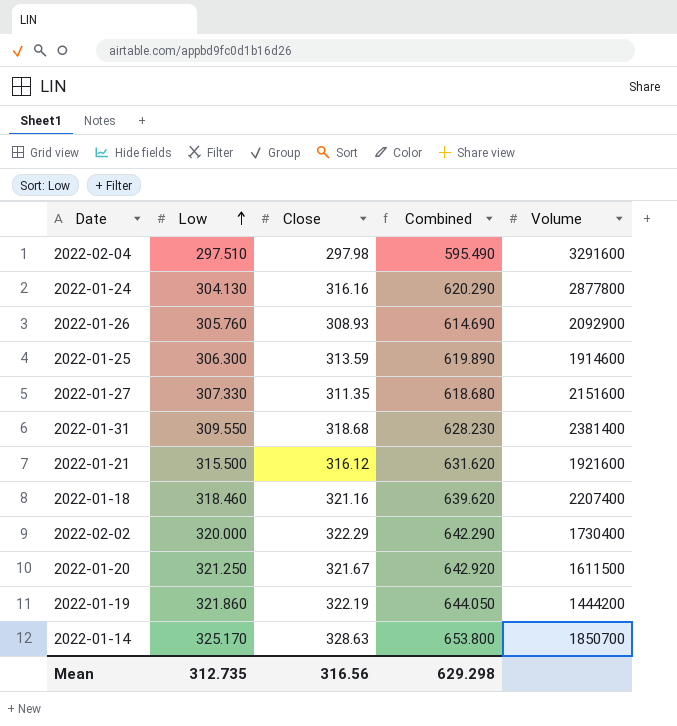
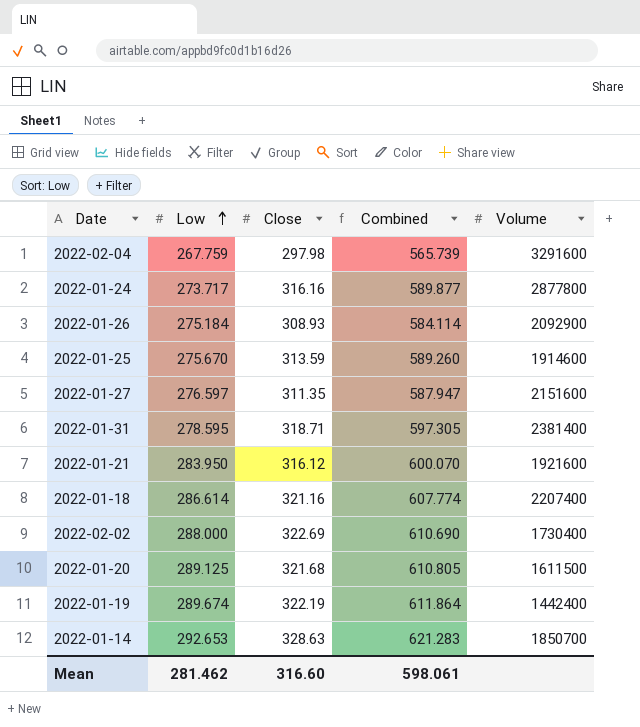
2022-02-04 | Low: 297.510 -> 267.759
2022-02-04 | Combined: 595.490 -> 565.739
2022-01-24 | Low: 304.130 -> 273.717
2022-01-24 | Combined: 620.290 -> 589.877
2022-01-26 | Low: 305.760 -> 275.184
2022-01-26 | Combined: 614.690 -> 584.114
2022-01-25 | Low: 306.300 -> 275.670
2022-01-25 | Combined: 619.890 -> 589.260
2022-01-27 | Low: 307.330 -> 276.597
2022-01-27 | Combined: 618.680 -> 587.947
2022-01-31 | Low: 309.550 -> 278.595
2022-01-31 | Close: 318.68 -> 318.71
2022-01-31 | Combined: 628.230 -> 597.305
2022-01-21 | Low: 315.500 -> 283.950
2022-01-21 | Combined: 631.620 -> 600.070
2022-01-18 | Low: 318.460 -> 286.614
2022-01-18 | Combined: 639.620 -> 607.774
2022-02-02 | Low: 320.000 -> 288.000
2022-02-02 | Close: 322.29 -> 322.69
2022-02-02 | Combined: 642.290 -> 610.690
2022-01-20 | Low: 321.250 -> 289.125
2022-01-20 | Close: 321.67 -> 321.68
2022-01-20 | Combined: 642.920 -> 610.805
2022-01-19 | Low: 321.860 -> 289.674
2022-01-19 | Combined: 644.050 -> 611.864
2022-01-19 | Volume: 1444200 -> 1442400
2022-01-14 | Low: 325.170 -> 292.653
2022-01-14 | Combined: 653.800 -> 621.283
Mean | Low: 312.735 -> 281.462
Mean | Close: 316.56 -> 316.60
Mean | Combined: 629.298 -> 598.061

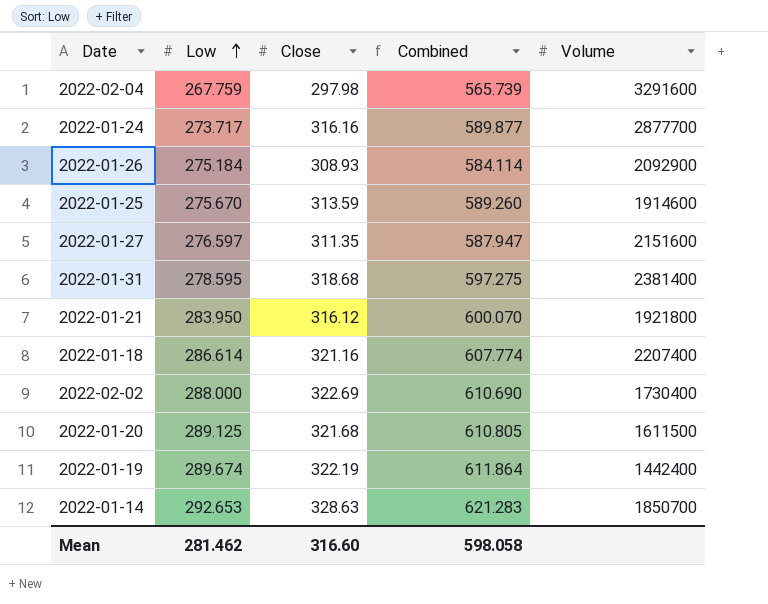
2022-01-24 | Volume: 2877800 -> 2877700
2022-01-31 | Close: 318.71 -> 318.68
2022-01-31 | Combined: 597.305 -> 597.275
2022-01-21 | Volume: 1921600 -> 1921800
Mean | Combined: 598.061 -> 598.058

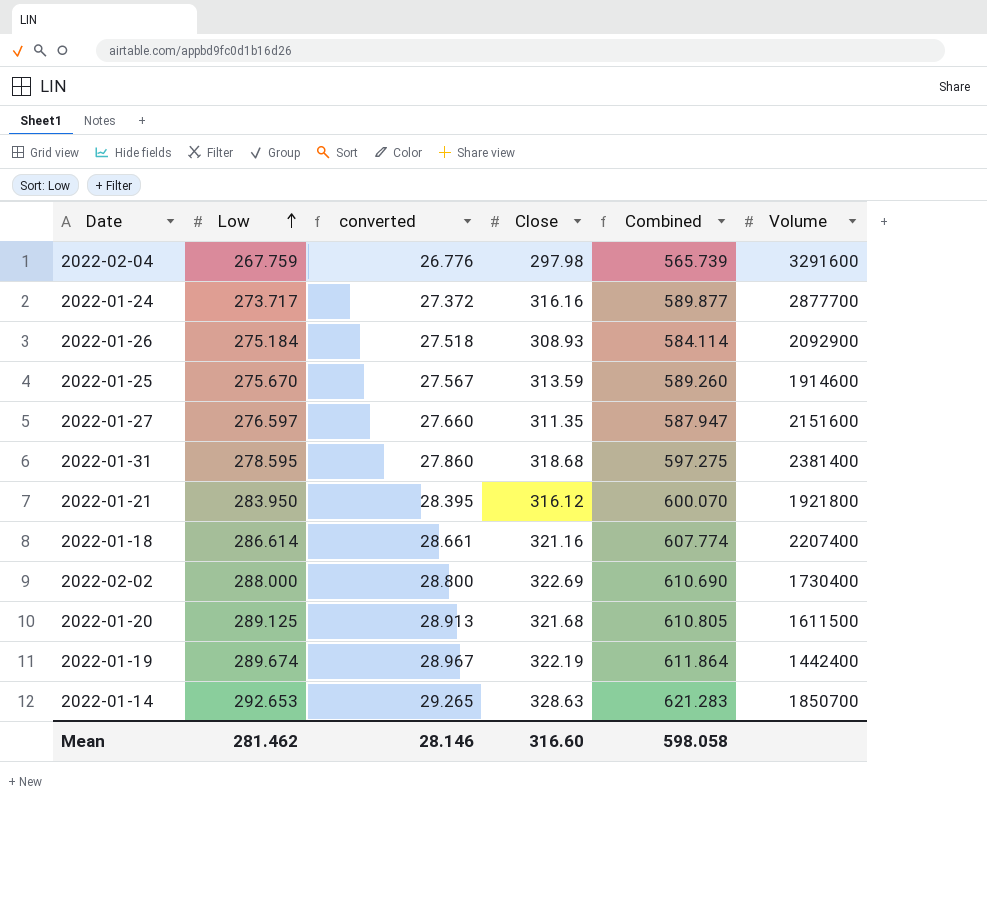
column converted | formula: none -> [Low] * 0.1

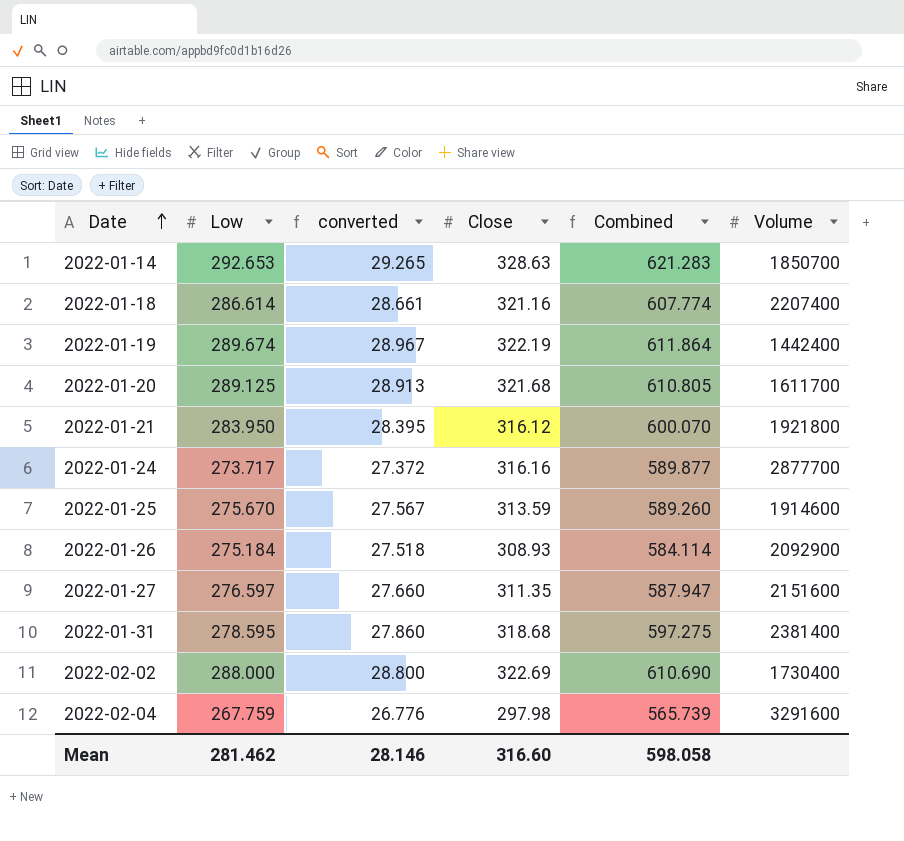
row order: Low ascending -> Date ascending
2022-01-20 | Volume: 1611500 -> 1611700

